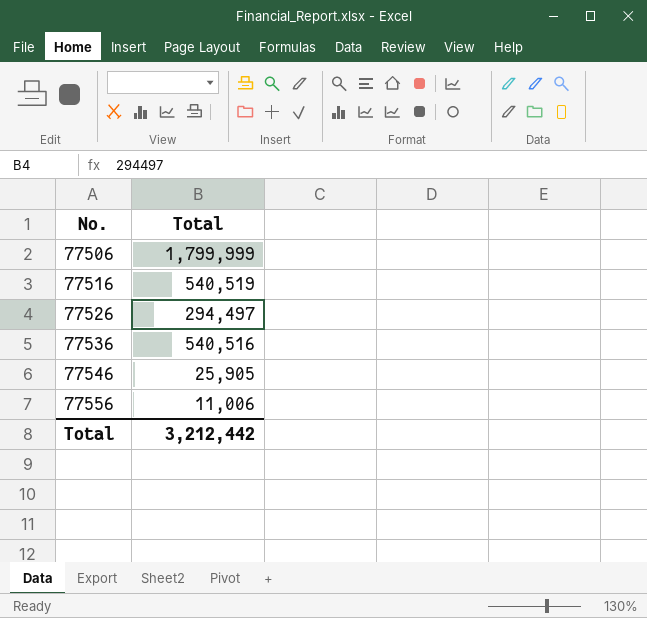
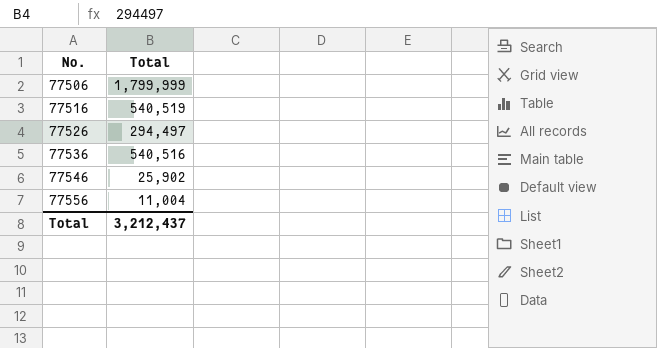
77546 | Total: 25,905 -> 25,902
77556 | Total: 11,006 -> 11,004
Total | Total: 3,212,442 -> 3,212,437

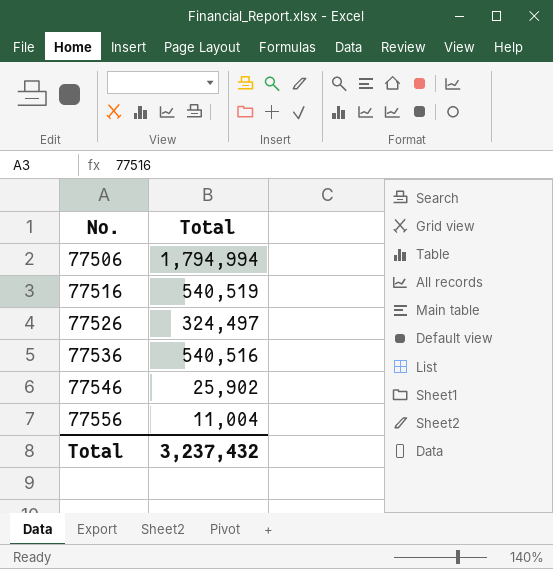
77506 | Total: 1,799,999 -> 1,794,994
77526 | Total: 294,497 -> 324,497
Total | Total: 3,212,437 -> 3,237,432

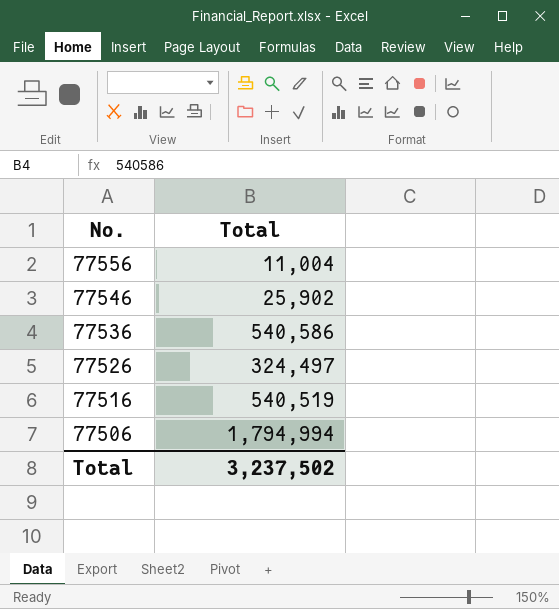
row order: No. ascending -> No. descending
77536 | Total: 540,516 -> 540,586
Total | Total: 3,237,432 -> 3,237,502

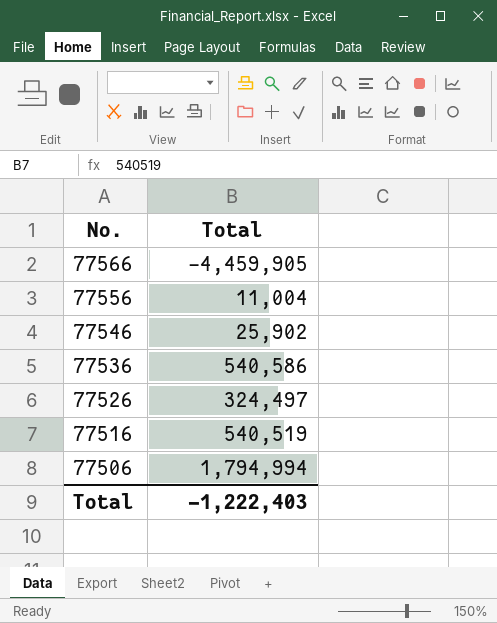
row 77566: none -> -4,459,905
Total | Total: 3,237,502 -> -1,222,403

